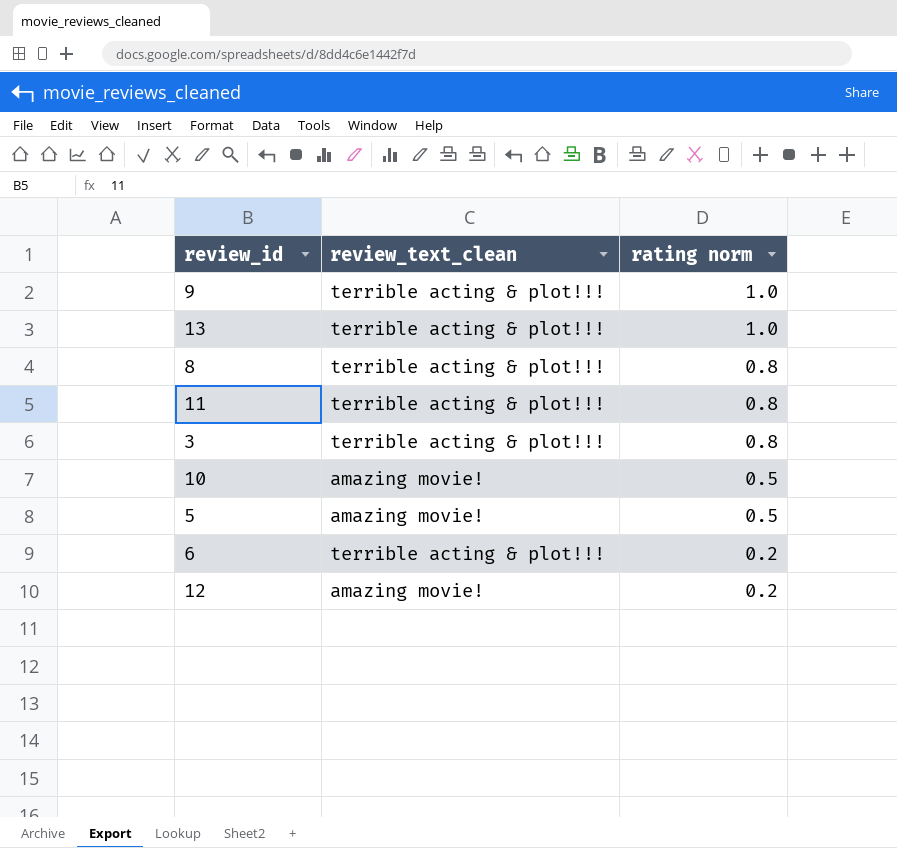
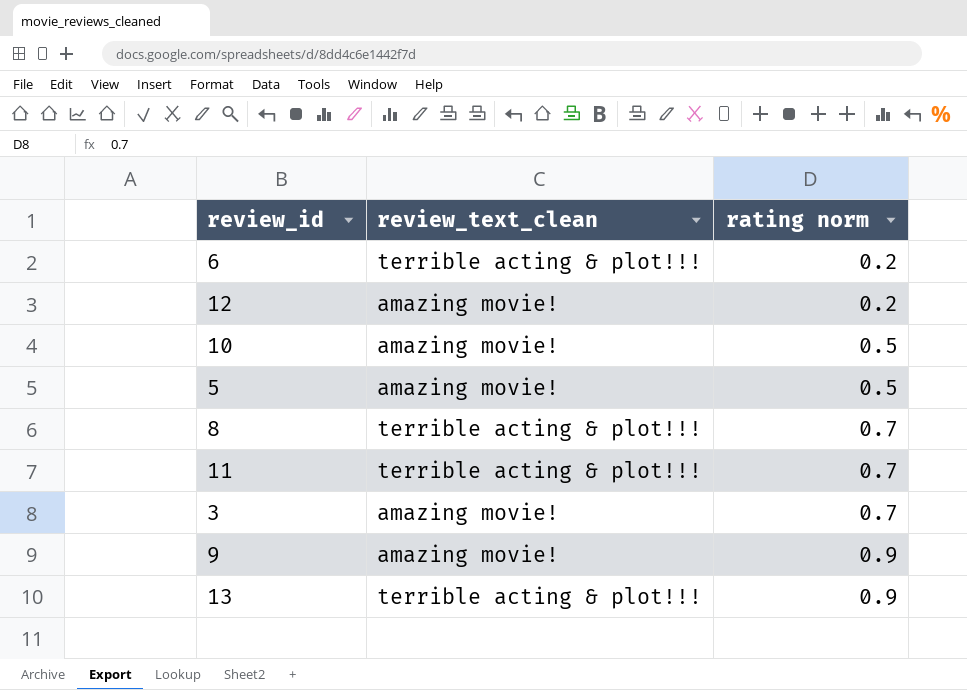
row order: rating norm descending -> rating norm ascending
8 | rating norm: 0.8 -> 0.7
11 | rating norm: 0.8 -> 0.7
3 | review_text_clean: terrible acting & plot!!! -> amazing movie!
3 | rating norm: 0.8 -> 0.7
9 | review_text_clean: terrible acting & plot!!! -> amazing movie!
9 | rating norm: 1.0 -> 0.9
13 | rating norm: 1.0 -> 0.9

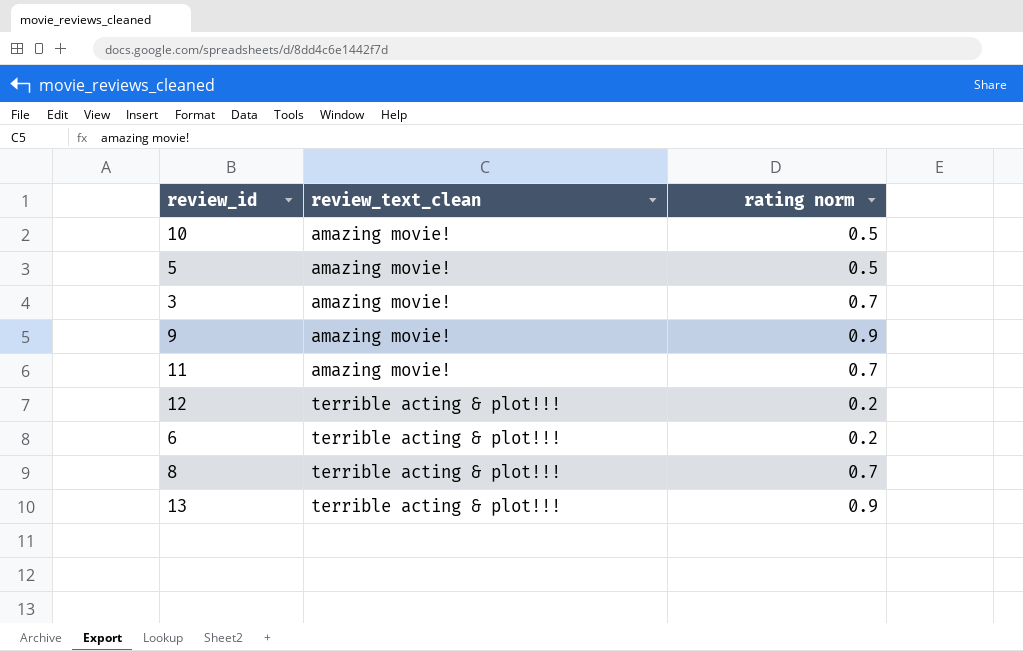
row order: rating norm ascending -> review_text_clean ascending
11 | review_text_clean: terrible acting & plot!!! -> amazing movie!
12 | review_text_clean: amazing movie! -> terrible acting & plot!!!

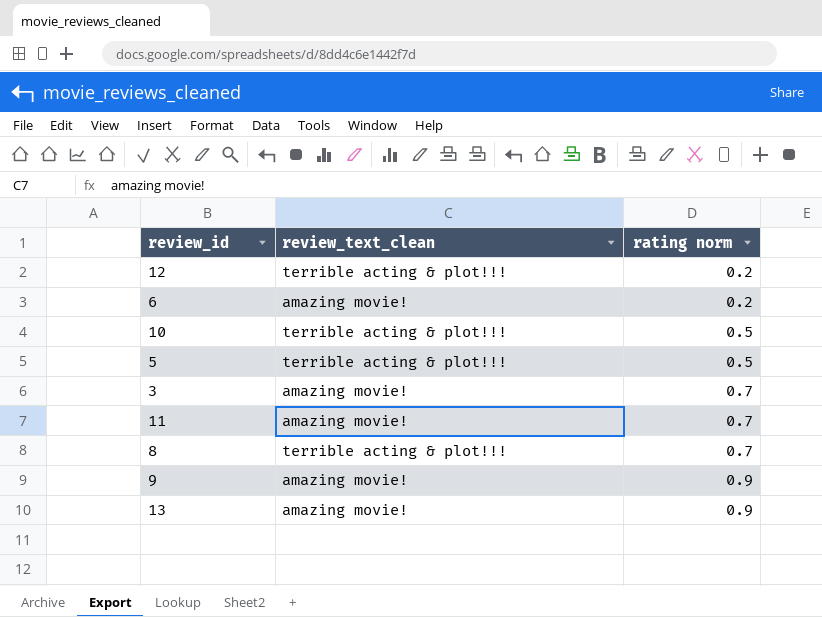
row order: review_text_clean ascending -> rating norm ascending
6 | review_text_clean: terrible acting & plot!!! -> amazing movie!
10 | review_text_clean: amazing movie! -> terrible acting & plot!!!
5 | review_text_clean: amazing movie! -> terrible acting & plot!!!
13 | review_text_clean: terrible acting & plot!!! -> amazing movie!

